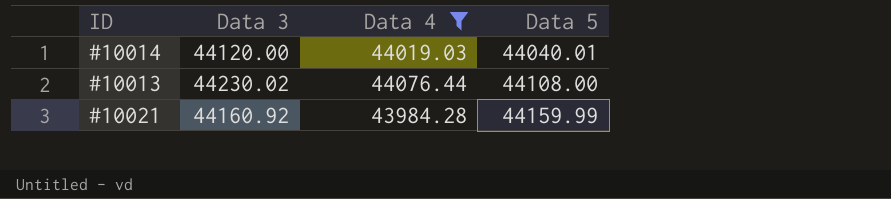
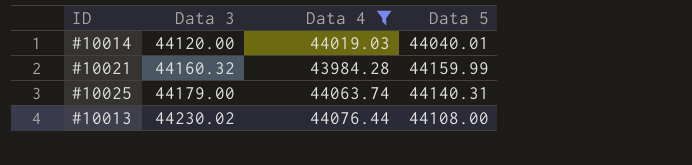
row order: Data 5 ascending -> Data 3 ascending
#10021 | Data 3: 44160.92 -> 44160.32
row #10025: none -> 44179.00 | 44063.74 | 44140.31

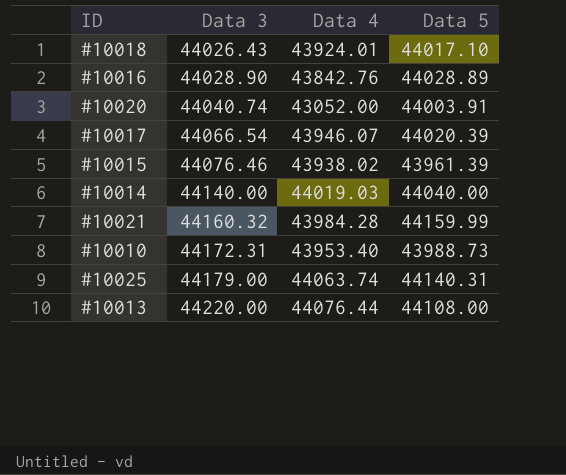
filter: Data 4 >= 43984.28 -> none
#10014 | Data 3: 44120.00 -> 44140.00
#10014 | Data 5: 44040.01 -> 44040.00
#10013 | Data 3: 44230.02 -> 44220.00

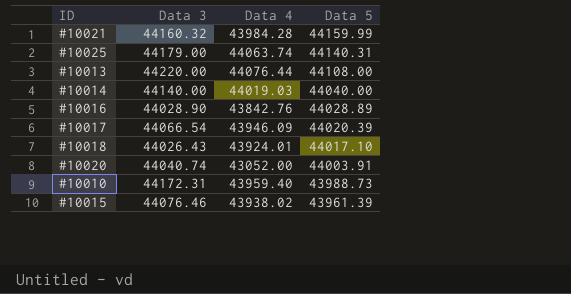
row order: Data 3 ascending -> Data 5 descending
#10017 | Data 4: 43946.07 -> 43946.09
#10010 | Data 4: 43953.40 -> 43959.40

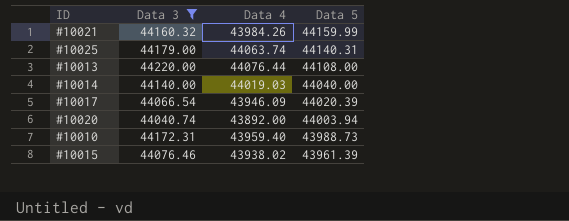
filter: none -> Data 3 >= 44040.74
#10021 | Data 4: 43984.28 -> 43984.26
#10020 | Data 4: 43052.00 -> 43892.00
#10020 | Data 5: 44003.91 -> 44003.94

